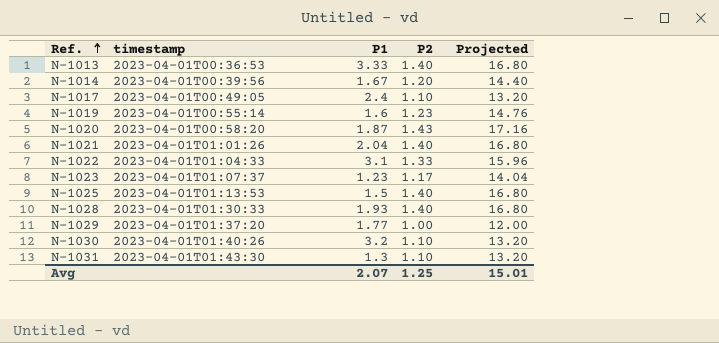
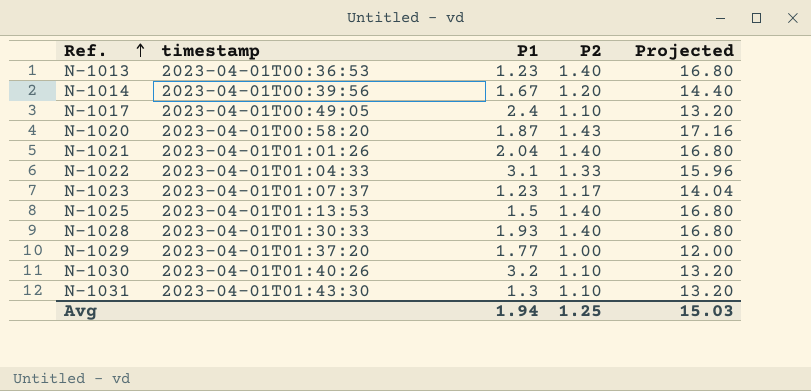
row N-1019: 2023-04-01T00:55:14 | 1.6 | 1.23 | 14.76 -> none
N-1013 | P1: 3.33 -> 1.23
Avg | P1: 2.07 -> 1.94
Avg | Projected: 15.01 -> 15.03

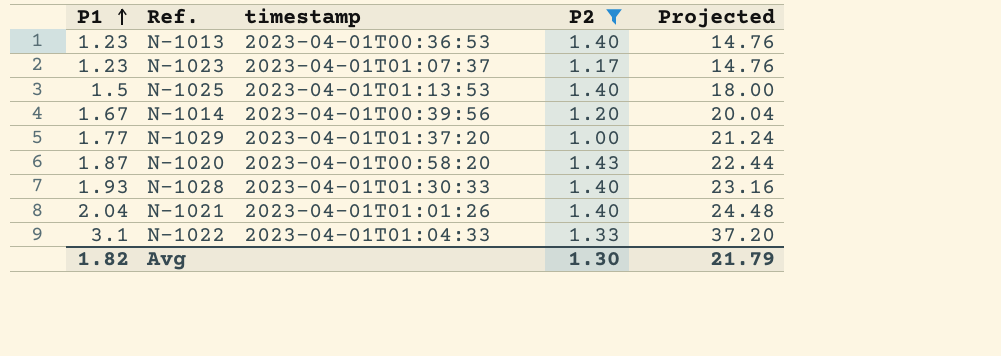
filter: none -> P2 != 1.10
row order: Ref. ascending -> P1 ascending
column P1 | position: 3 -> 1
column Projected | formula: [P2] * 12 -> [P1] * 12
Avg | P1: 1.94 -> 1.82
Avg | P2: 1.25 -> 1.30
Avg | Projected: 15.03 -> 21.79

